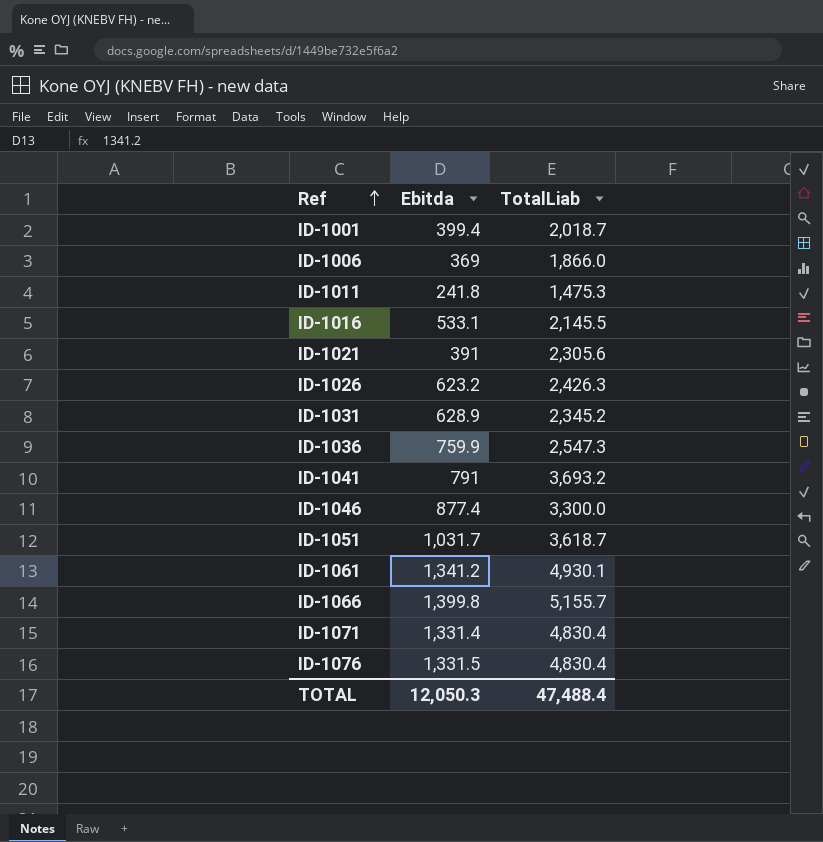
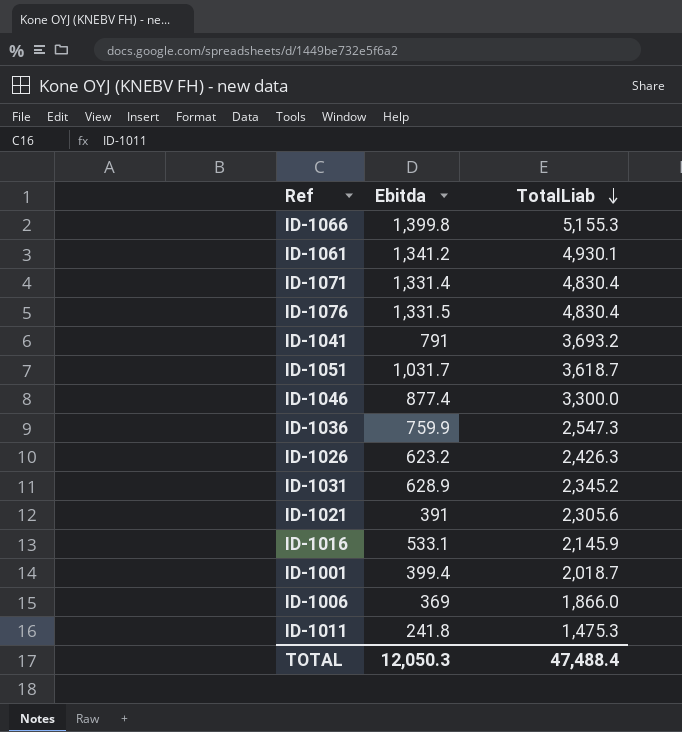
row order: Ref ascending -> TotalLiab descending
ID-1066 | TotalLiab: 5,155.7 -> 5,155.3
ID-1016 | TotalLiab: 2,145.5 -> 2,145.9

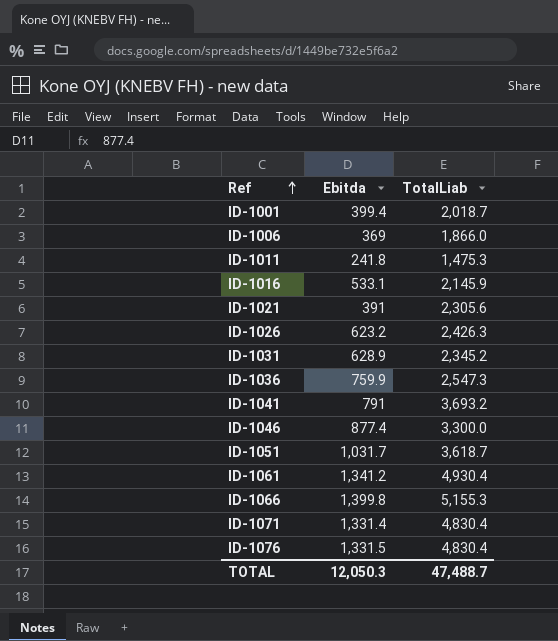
row order: TotalLiab descending -> Ref ascending
ID-1061 | TotalLiab: 4,930.1 -> 4,930.4
TOTAL | TotalLiab: 47,488.4 -> 47,488.7

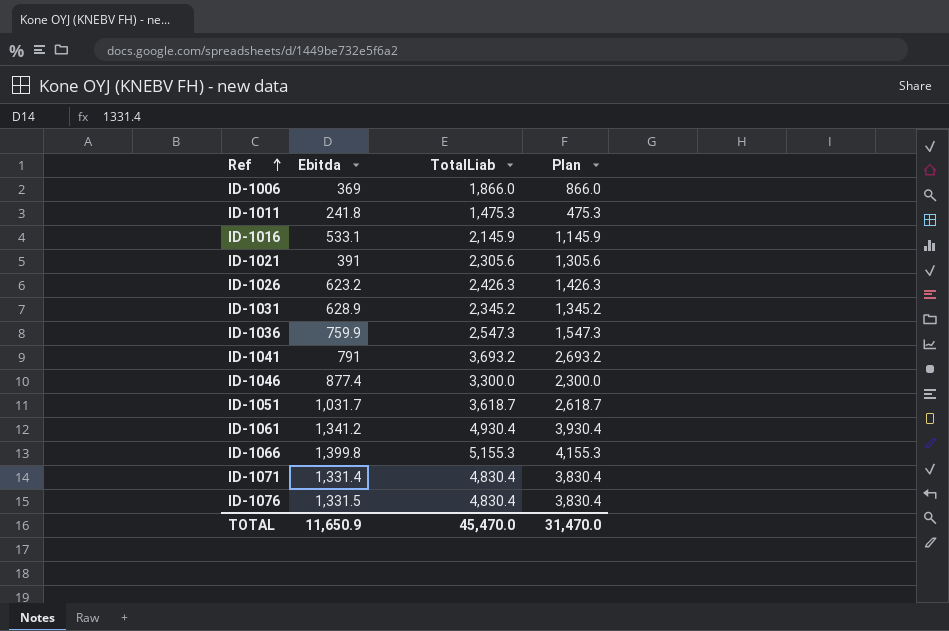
column Plan | formula: none -> [TotalLiab] - 1000
row ID-1001: 399.4 | 2,018.7 -> none
TOTAL | Ebitda: 12,050.3 -> 11,650.9
TOTAL | TotalLiab: 47,488.7 -> 45,470.0

